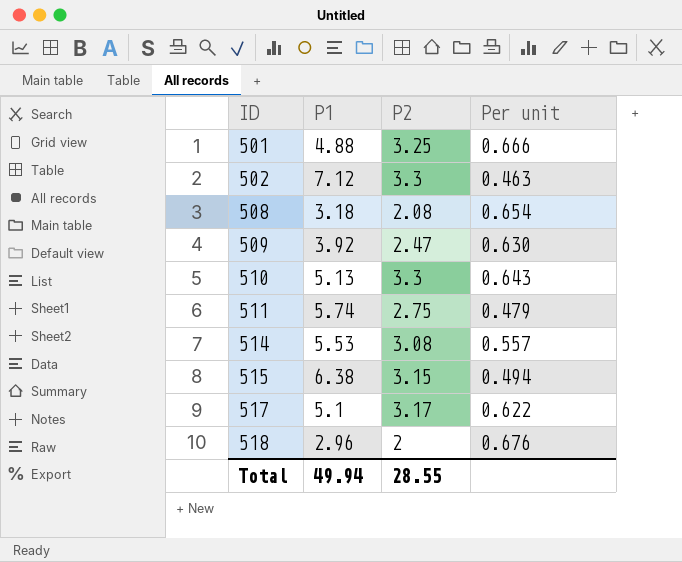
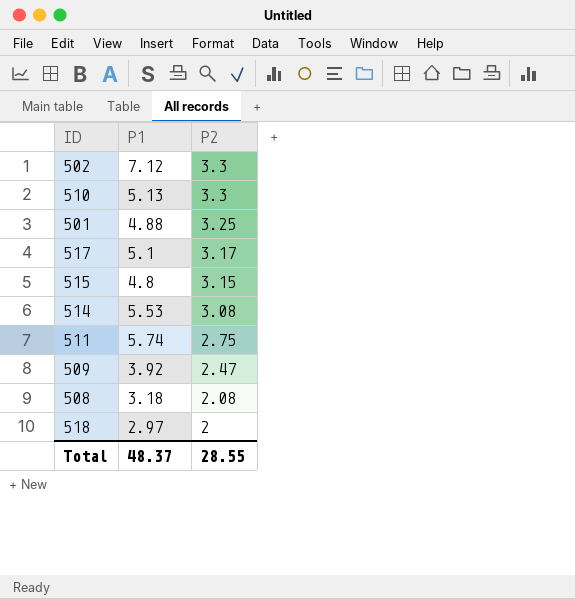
row order: ID ascending -> P2 descending
column Per unit | formula: [P2] / [P1] -> none
515 | P1: 6.38 -> 4.8
518 | P1: 2.96 -> 2.97
Total | P1: 49.94 -> 48.37

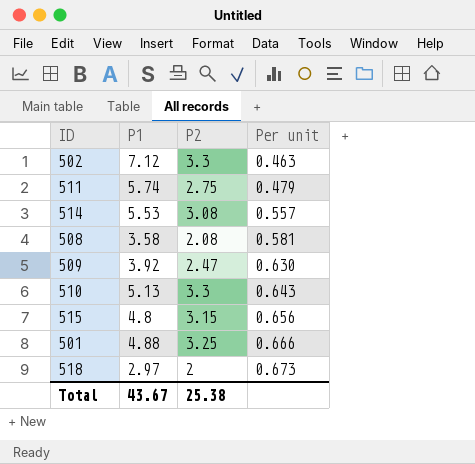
row order: P2 descending -> Per unit ascending
column Per unit | formula: none -> [P2] / [P1]
row 517: 5.1 | 3.17 -> none
508 | P1: 3.18 -> 3.58
Total | P1: 48.37 -> 43.67
Total | P2: 28.55 -> 25.38

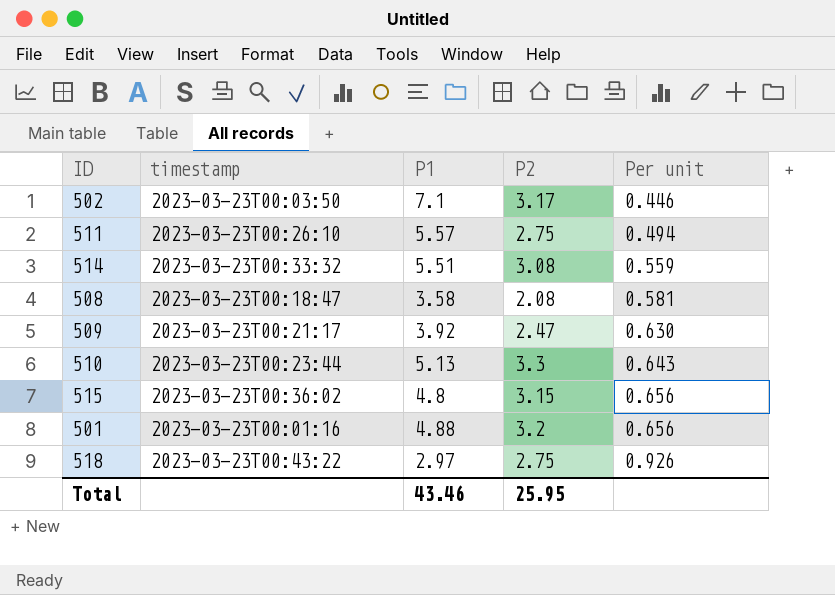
column timestamp | position: none -> 2
502 | P1: 7.12 -> 7.1
502 | P2: 3.3 -> 3.17
502 | Per unit: 0.463 -> 0.446
511 | P1: 5.74 -> 5.57
511 | Per unit: 0.479 -> 0.494
514 | P1: 5.53 -> 5.51
514 | Per unit: 0.557 -> 0.559
501 | P2: 3.25 -> 3.2
501 | Per unit: 0.666 -> 0.656
518 | P2: 2 -> 2.75
518 | Per unit: 0.673 -> 0.926
Total | P1: 43.67 -> 43.46
Total | P2: 25.38 -> 25.95

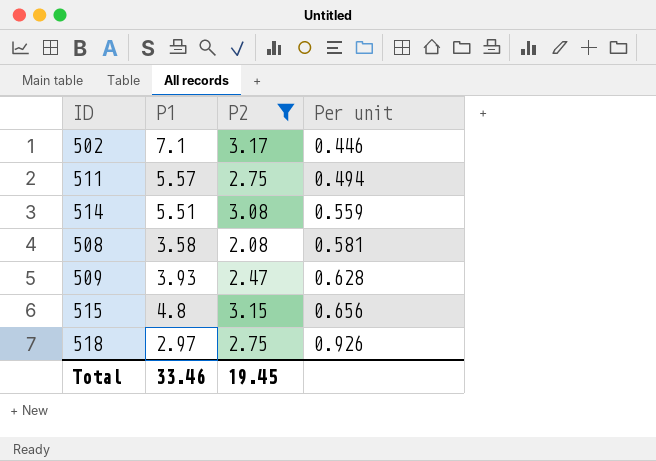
filter: none -> P2 <= 3.17
column timestamp | position: 2 -> none
509 | P1: 3.92 -> 3.93
509 | Per unit: 0.630 -> 0.628
Total | P1: 43.46 -> 33.46
Total | P2: 25.95 -> 19.45

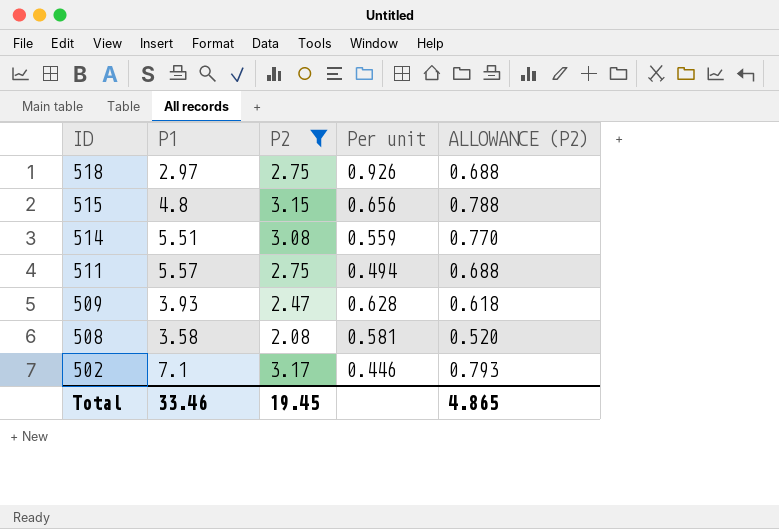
row order: Per unit ascending -> ID descending
column ALLOWANCE (P2) | formula: none -> [P2] * 0.25

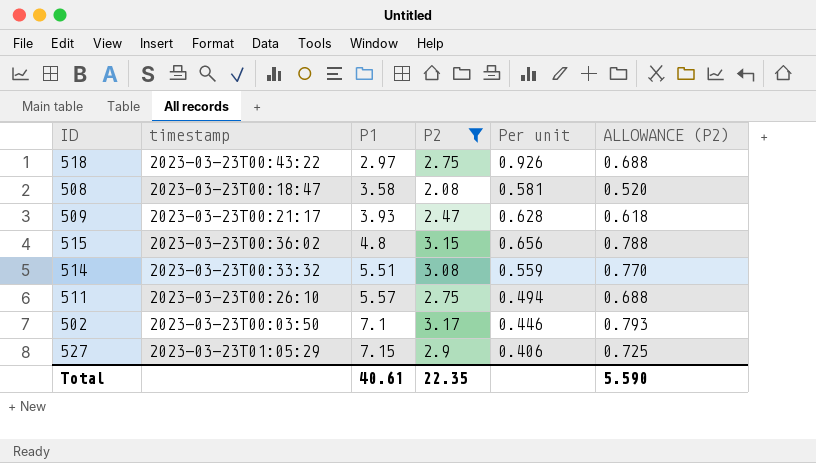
row order: ID descending -> P1 ascending
column timestamp | position: none -> 2
row 527: none -> 2023-03-23T01:05:29 | 7.15 | 2.9 | 0.406 | 0.725
Total | P1: 33.46 -> 40.61
Total | P2: 19.45 -> 22.35
Total | ALLOWANCE (P2): 4.865 -> 5.590

